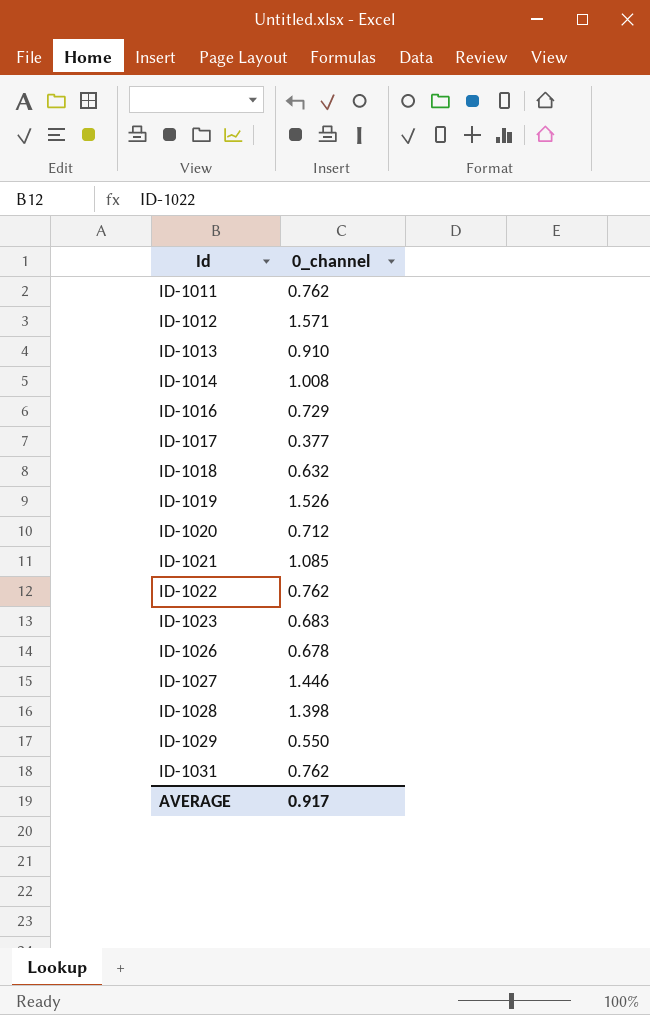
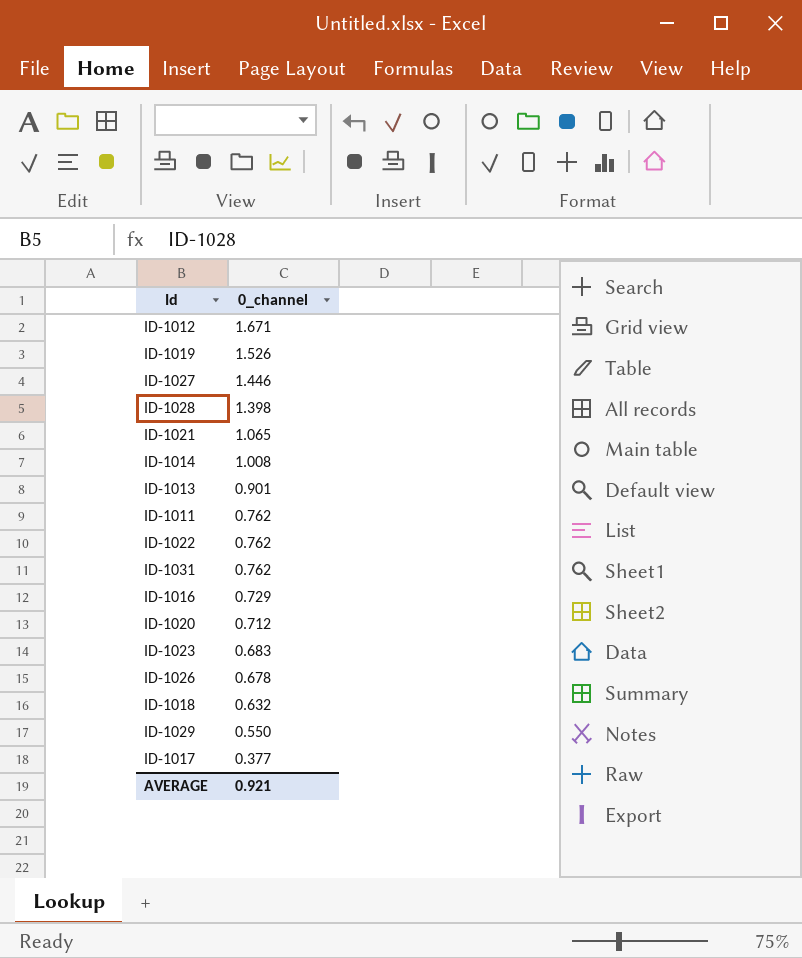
row order: Id ascending -> 0_channel descending
ID-1012 | 0_channel: 1.571 -> 1.671
ID-1021 | 0_channel: 1.085 -> 1.065
ID-1013 | 0_channel: 0.910 -> 0.901
AVERAGE | 0_channel: 0.917 -> 0.921

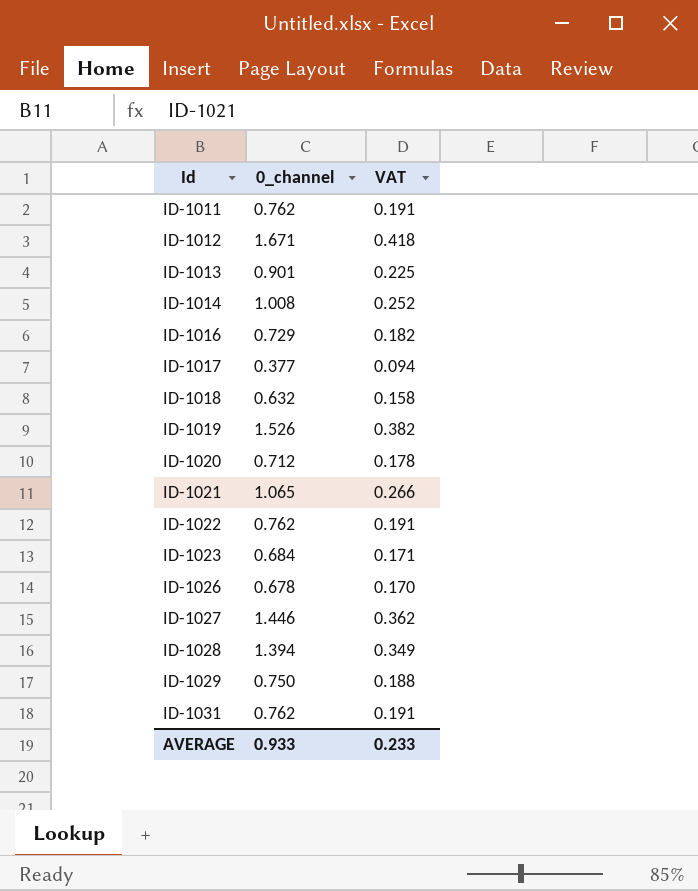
row order: 0_channel descending -> Id ascending
column VAT | formula: none -> [0_channel] * 0.25
ID-1023 | 0_channel: 0.683 -> 0.684
ID-1028 | 0_channel: 1.398 -> 1.394
ID-1029 | 0_channel: 0.550 -> 0.750
AVERAGE | 0_channel: 0.921 -> 0.933

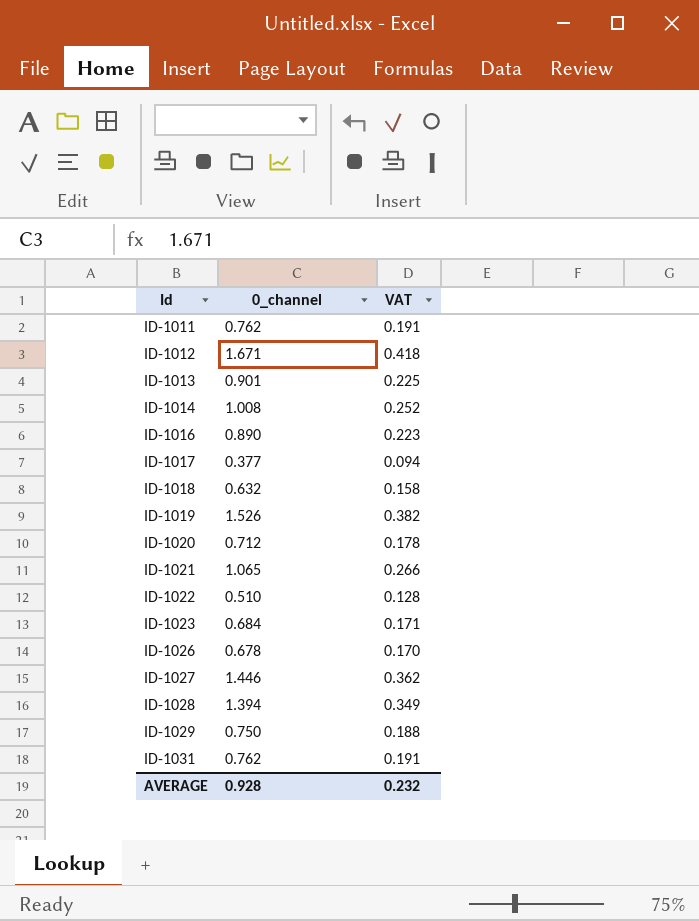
ID-1016 | 0_channel: 0.729 -> 0.890
ID-1016 | VAT: 0.182 -> 0.223
ID-1022 | 0_channel: 0.762 -> 0.510
ID-1022 | VAT: 0.191 -> 0.128
AVERAGE | 0_channel: 0.933 -> 0.928
AVERAGE | VAT: 0.233 -> 0.232

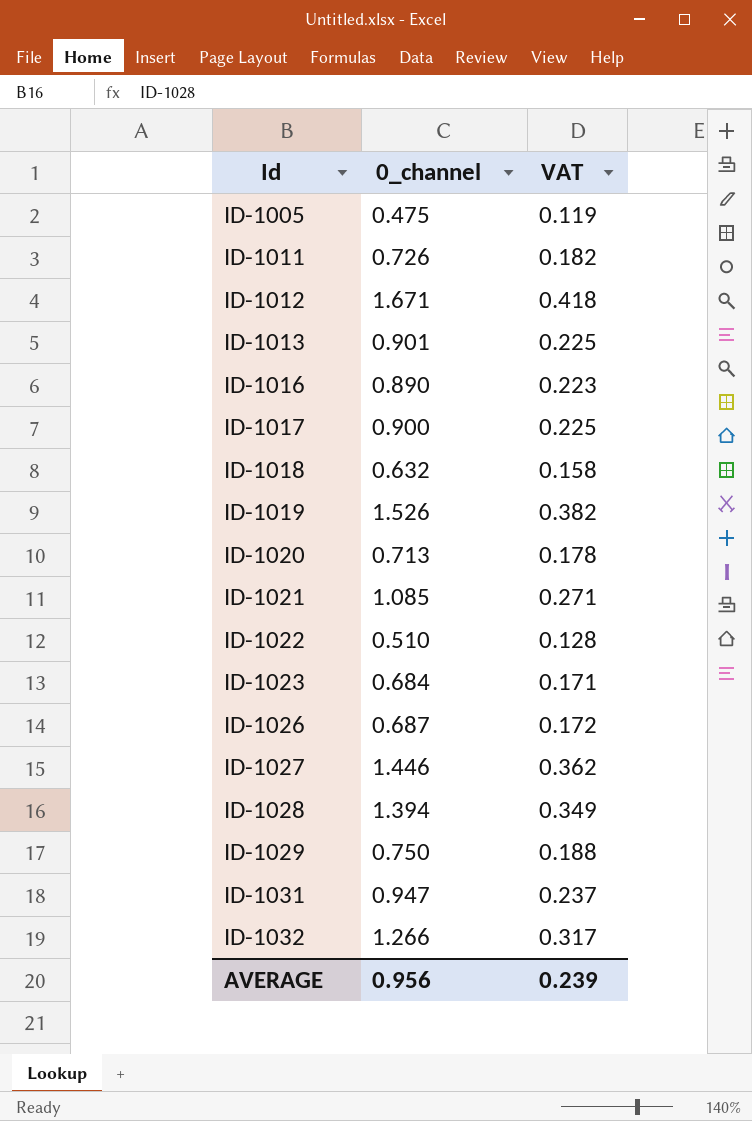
row ID-1014: 1.008 | 0.252 -> none
row ID-1005: none -> 0.475 | 0.119
ID-1011 | 0_channel: 0.762 -> 0.726
ID-1011 | VAT: 0.191 -> 0.182
ID-1017 | 0_channel: 0.377 -> 0.900
ID-1017 | VAT: 0.094 -> 0.225
ID-1020 | 0_channel: 0.712 -> 0.713
ID-1021 | 0_channel: 1.065 -> 1.085
ID-1021 | VAT: 0.266 -> 0.271
ID-1026 | 0_channel: 0.678 -> 0.687
ID-1026 | VAT: 0.170 -> 0.172
ID-1031 | 0_channel: 0.762 -> 0.947
ID-1031 | VAT: 0.191 -> 0.237
row ID-1032: none -> 1.266 | 0.317
AVERAGE | 0_channel: 0.928 -> 0.956
AVERAGE | VAT: 0.232 -> 0.239

